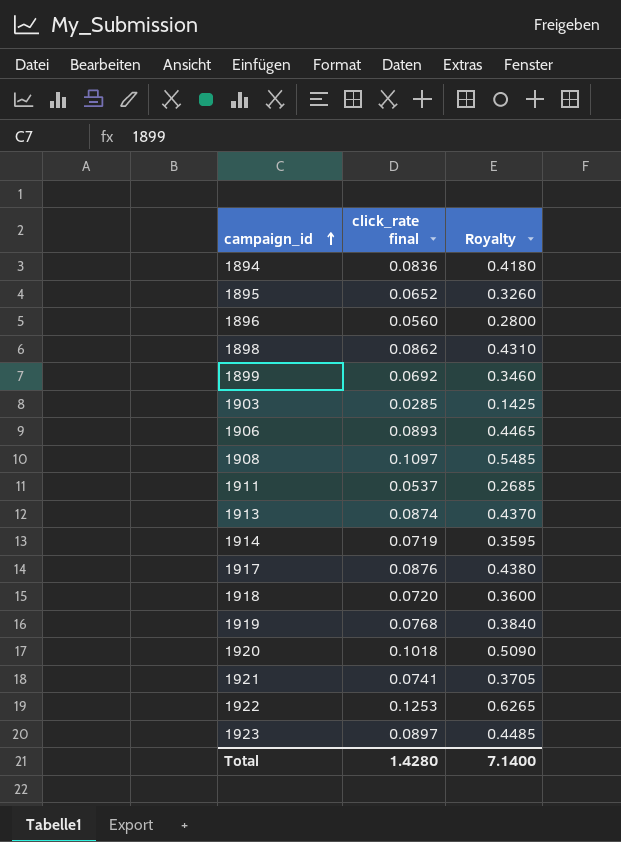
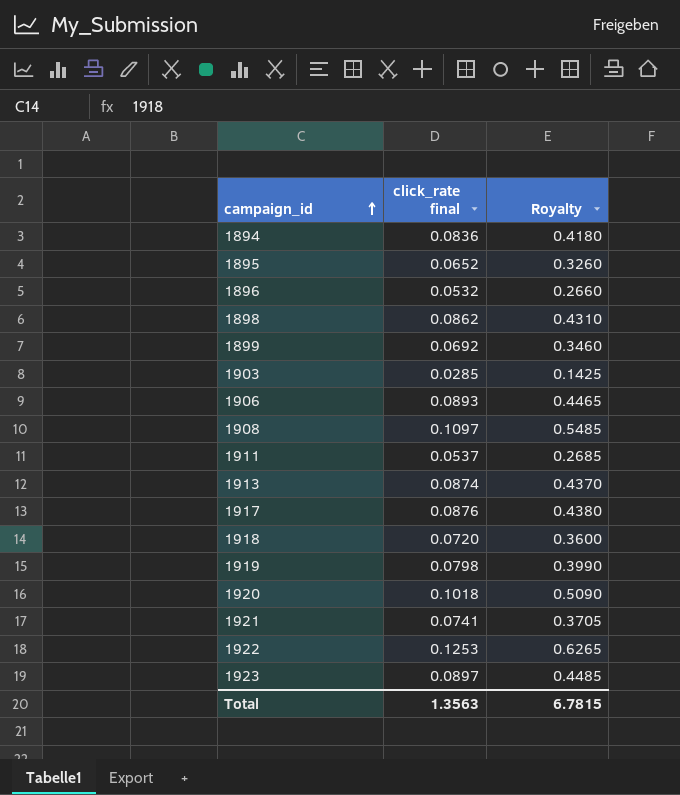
row 1914: 0.0719 | 0.3595 -> none
1896 | click_rate final: 0.0560 -> 0.0532
1896 | Royalty: 0.2800 -> 0.2660
1919 | click_rate final: 0.0768 -> 0.0798
1919 | Royalty: 0.3840 -> 0.3990
Total | click_rate final: 1.4280 -> 1.3563
Total | Royalty: 7.1400 -> 6.7815

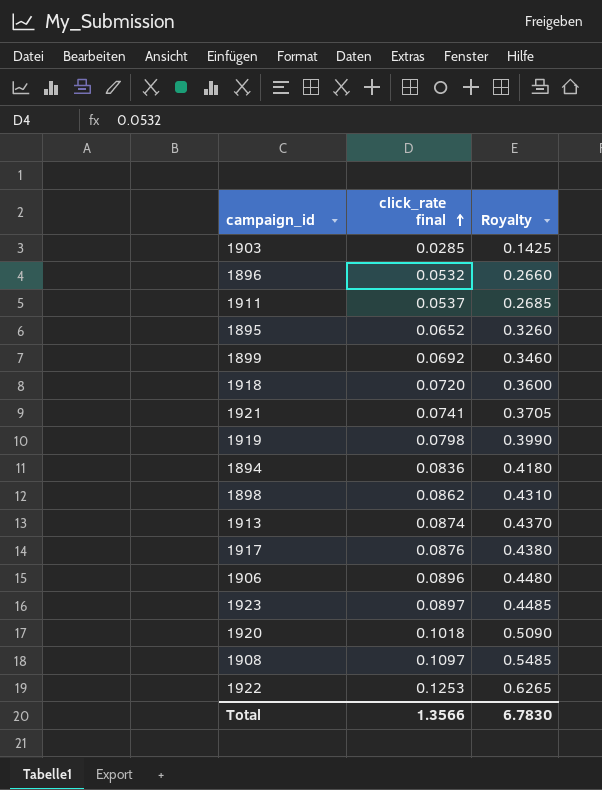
row order: campaign_id ascending -> click_rate final ascending
1906 | click_rate final: 0.0893 -> 0.0896
1906 | Royalty: 0.4465 -> 0.4480
Total | click_rate final: 1.3563 -> 1.3566
Total | Royalty: 6.7815 -> 6.7830

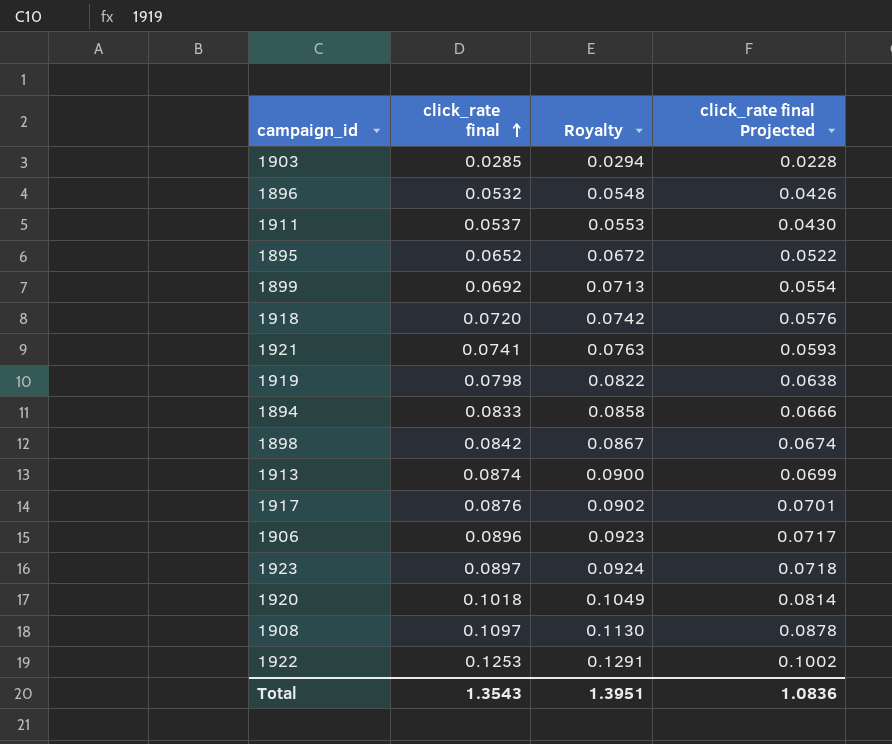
column Royalty | formula: [click_rate final] * 5 -> [click_rate final] * 1.03
column click_rate final Projected | formula: none -> [click_rate final] * 0.8
1894 | click_rate final: 0.0836 -> 0.0833
1898 | click_rate final: 0.0862 -> 0.0842
Total | click_rate final: 1.3566 -> 1.3543
Total | Royalty: 6.7830 -> 1.3951

